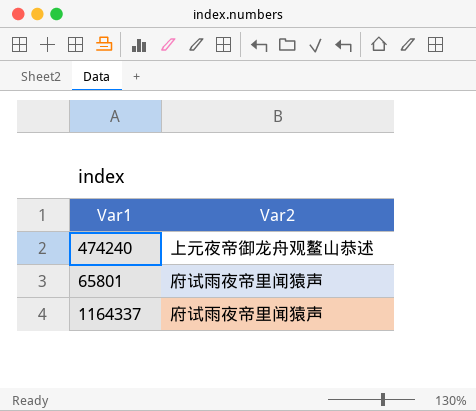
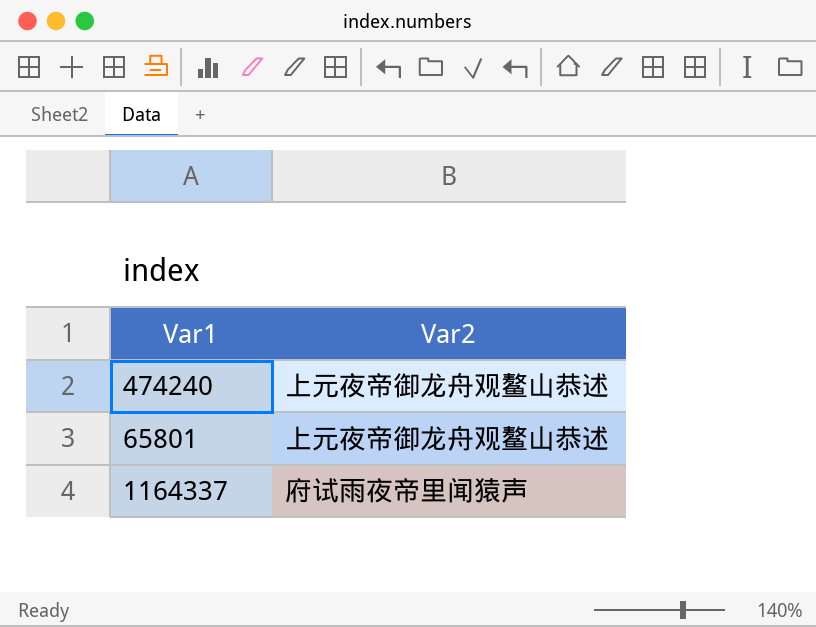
65801 | Var2: 府试雨夜帝里闻猿声 -> 上元夜帝御龙舟观鳌山恭述

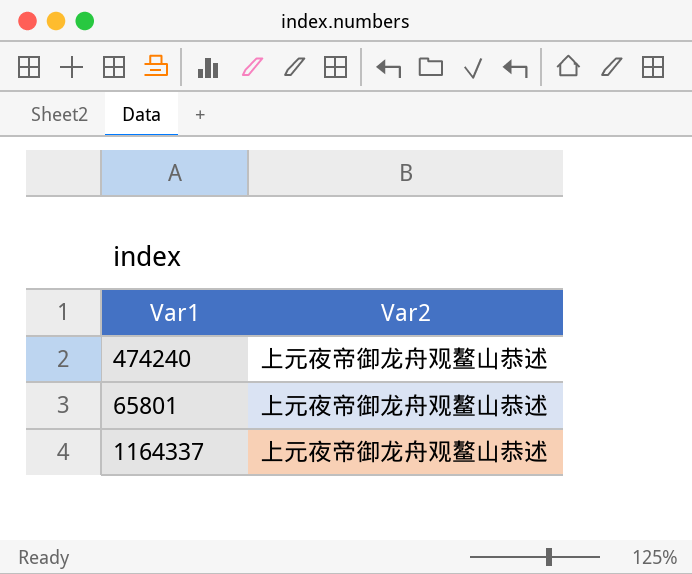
1164337 | Var2: 府试雨夜帝里闻猿声 -> 上元夜帝御龙舟观鳌山恭述

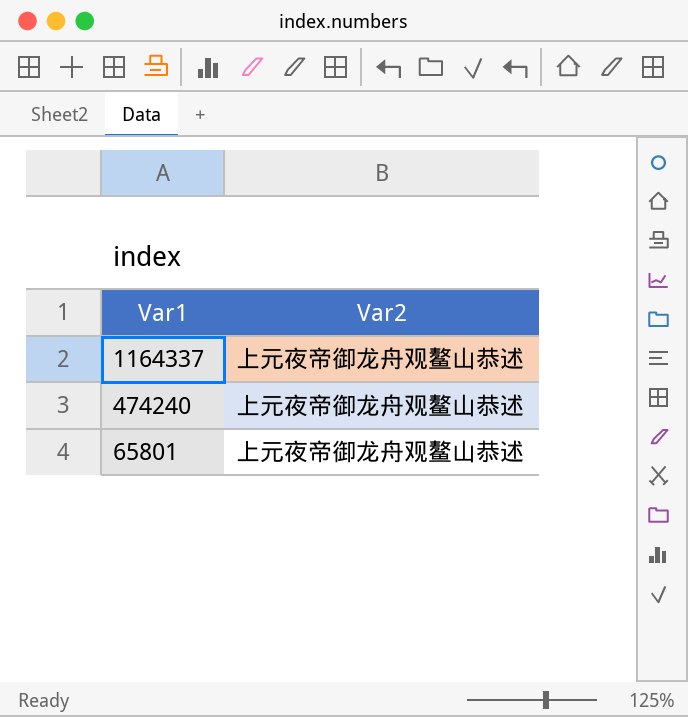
row order: none -> Var1 descending

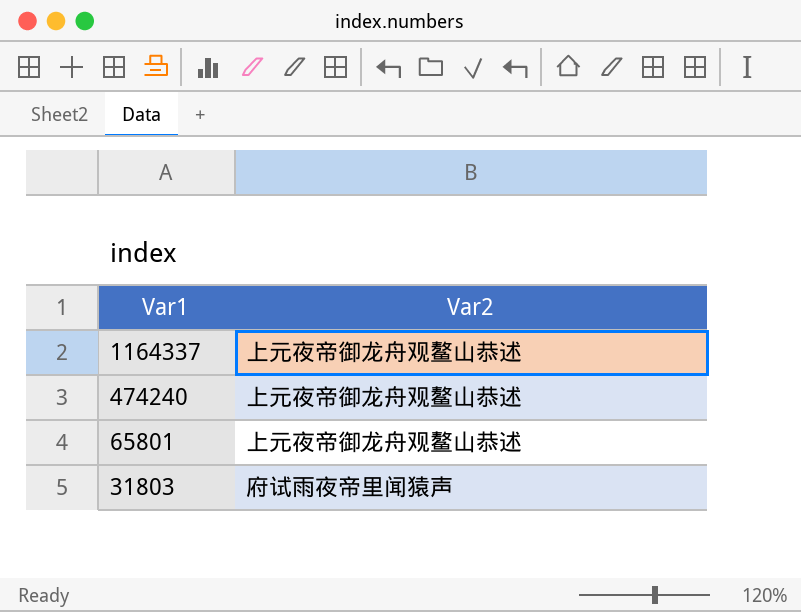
row 31803: none -> 府试雨夜帝里闻猿声

